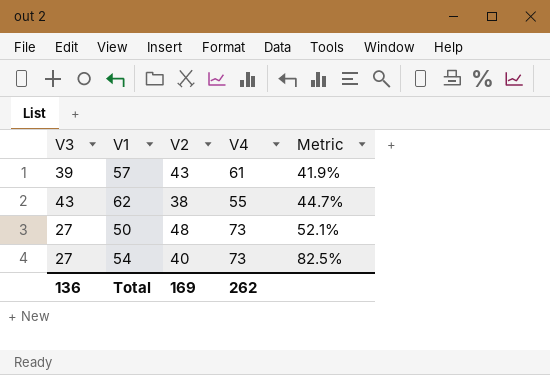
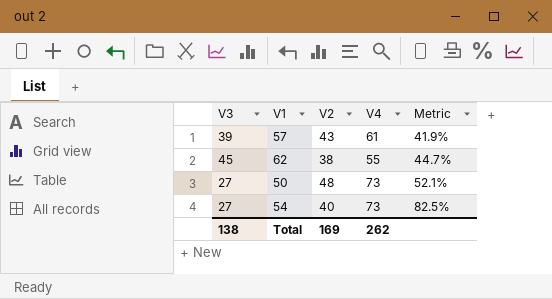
62 | V3: 43 -> 45
Total | V3: 136 -> 138

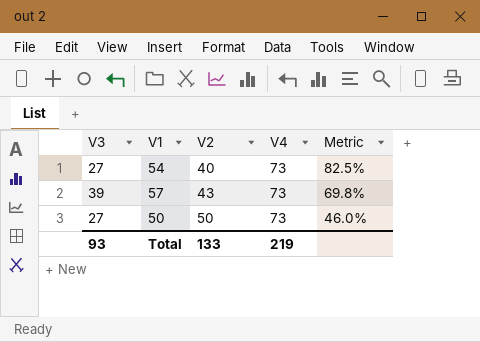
row order: Metric ascending -> V2 ascending
row 62: 45 | 38 | 55 | 44.7% -> none
57 | V4: 61 -> 73
57 | Metric: 41.9% -> 69.8%
50 | V2: 48 -> 50
50 | Metric: 52.1% -> 46.0%
Total | V3: 138 -> 93
Total | V2: 169 -> 133
Total | V4: 262 -> 219

